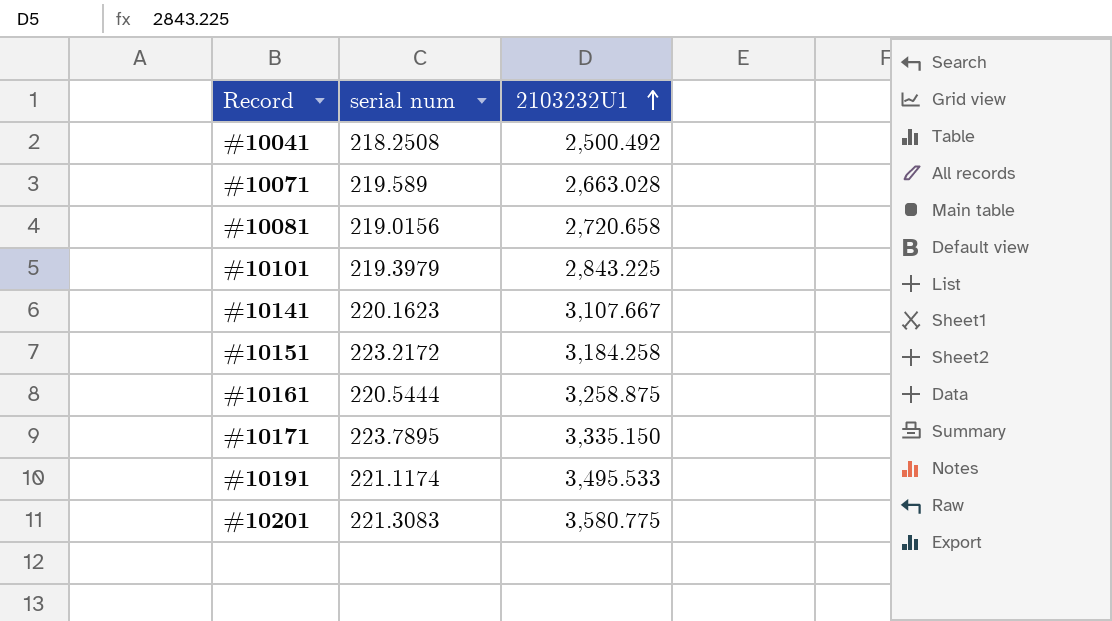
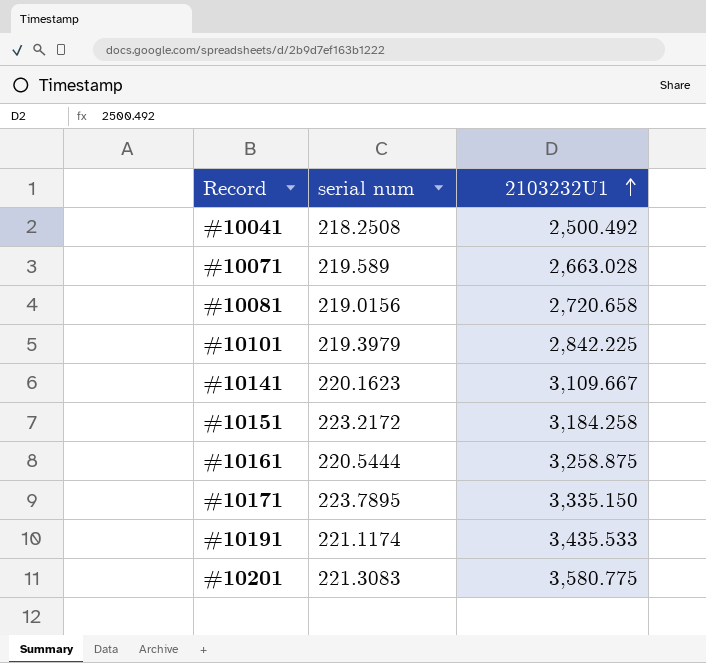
#10101 | 2103232U1: 2,843.225 -> 2,842.225
#10141 | 2103232U1: 3,107.667 -> 3,109.667
#10191 | 2103232U1: 3,495.533 -> 3,435.533

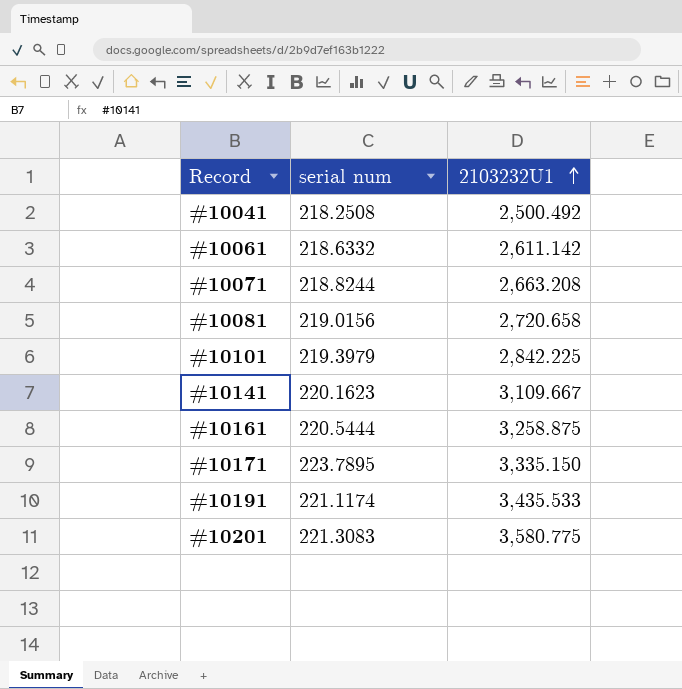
row #10151: 223.2172 | 3,184.258 -> none
row #10061: none -> 218.6332 | 2,611.142
#10071 | serial num: 219.589 -> 218.8244
#10071 | 2103232U1: 2,663.028 -> 2,663.208

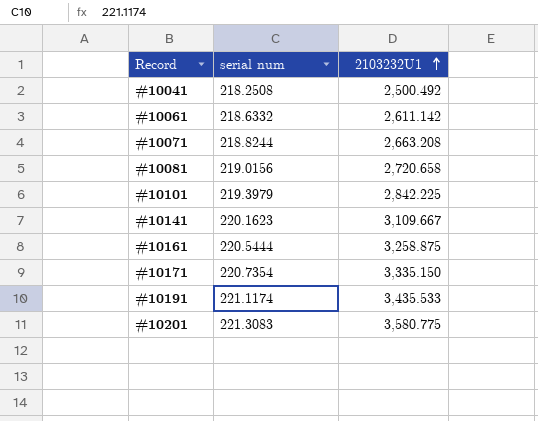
#10171 | serial num: 223.7895 -> 220.7354

